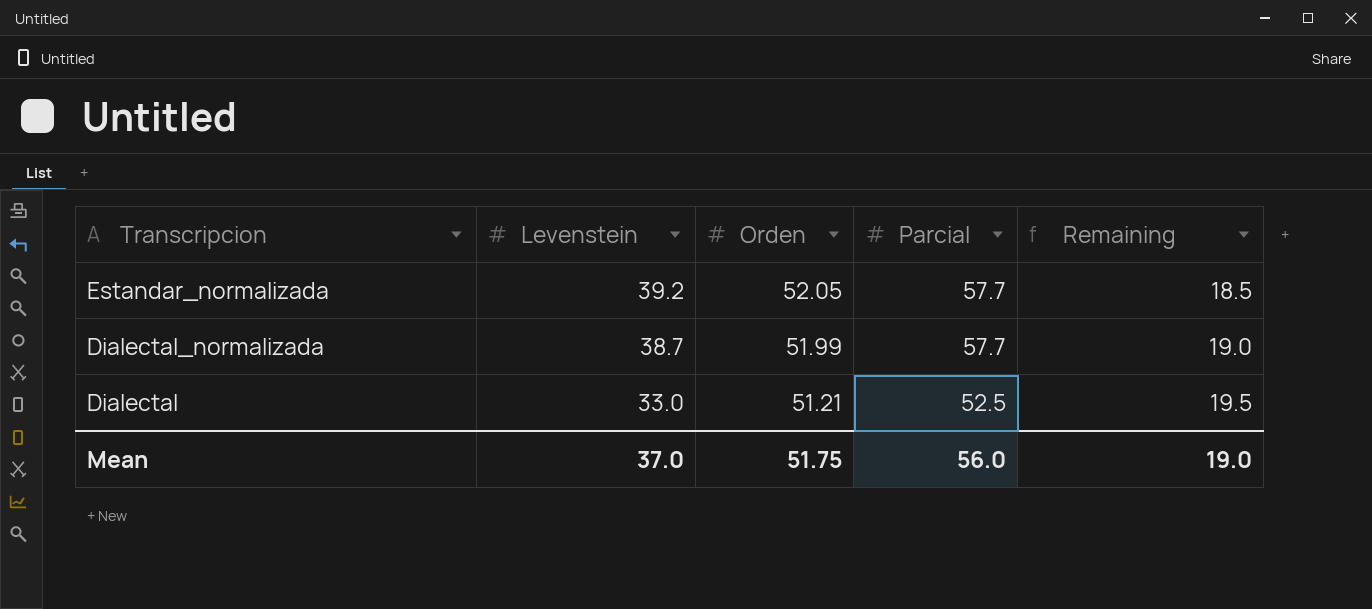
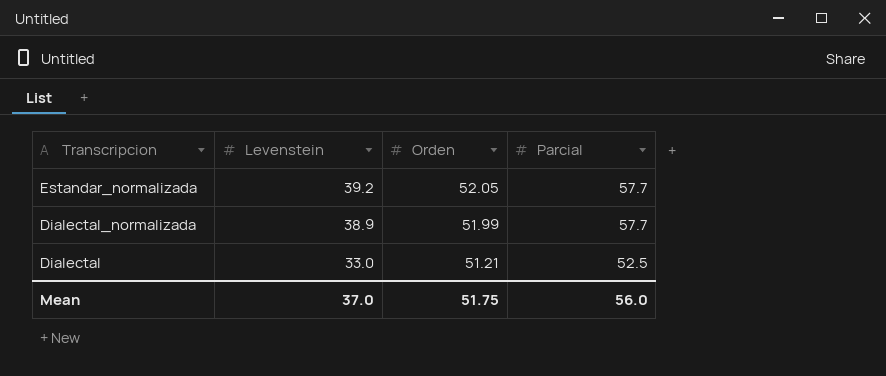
column Remaining | formula: [Parcial] - [Levenstein] -> none
Dialectal_normalizada | Levenstein: 38.7 -> 38.9

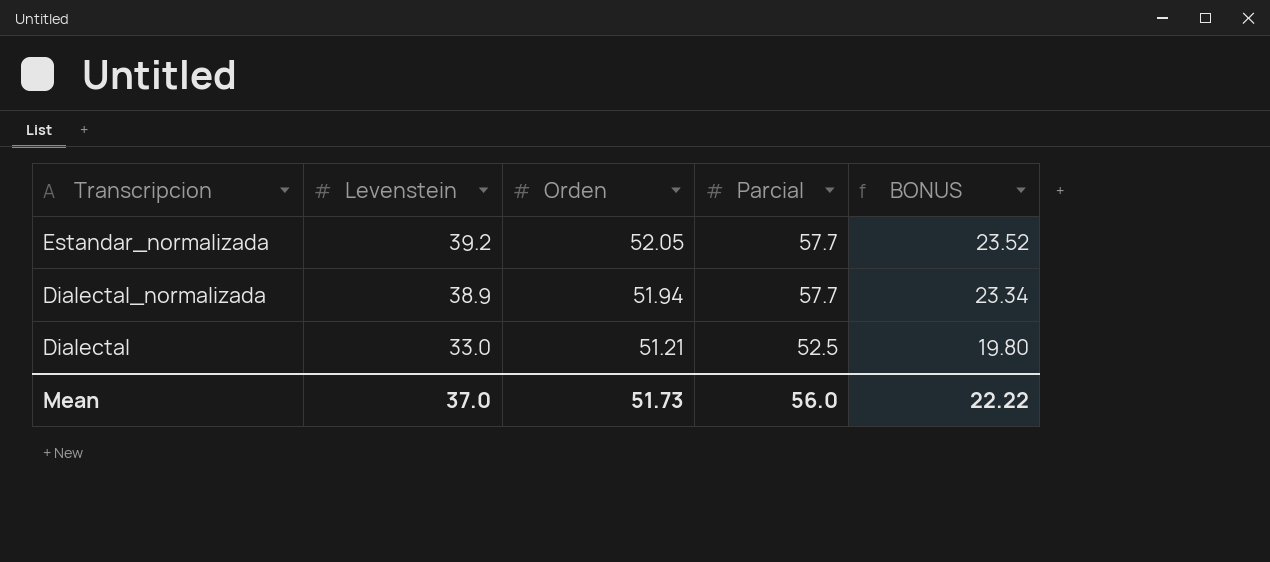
column BONUS | formula: none -> [Levenstein] * 0.6
Dialectal_normalizada | Orden: 51.99 -> 51.94
Mean | Orden: 51.75 -> 51.73

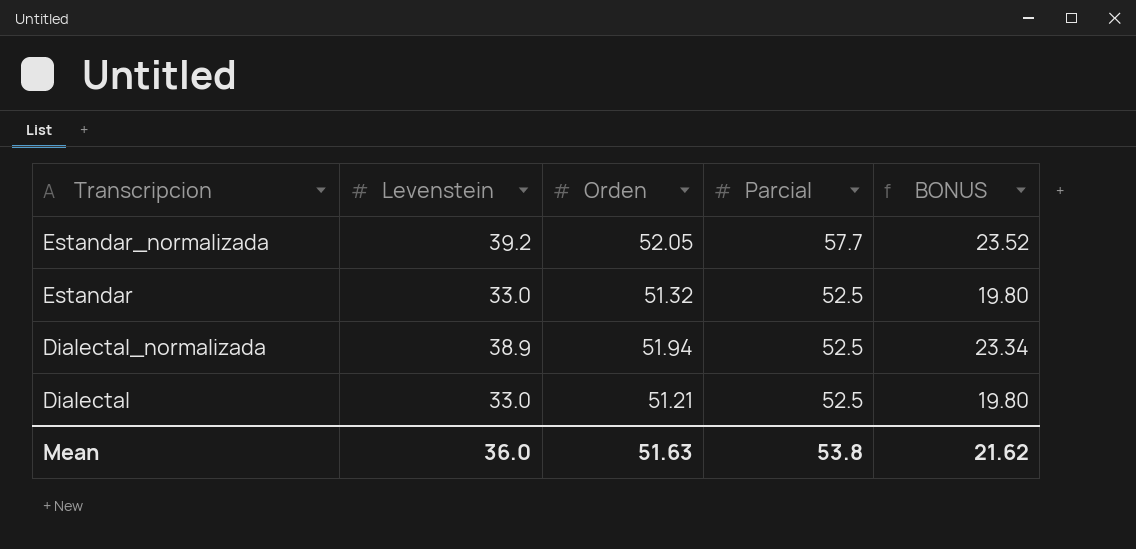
row Estandar: none -> 33.0 | 51.32 | 52.5 | 19.80
Dialectal_normalizada | Parcial: 57.7 -> 52.5
Mean | Levenstein: 37.0 -> 36.0
Mean | Orden: 51.73 -> 51.63
Mean | Parcial: 56.0 -> 53.8
Mean | BONUS: 22.22 -> 21.62

